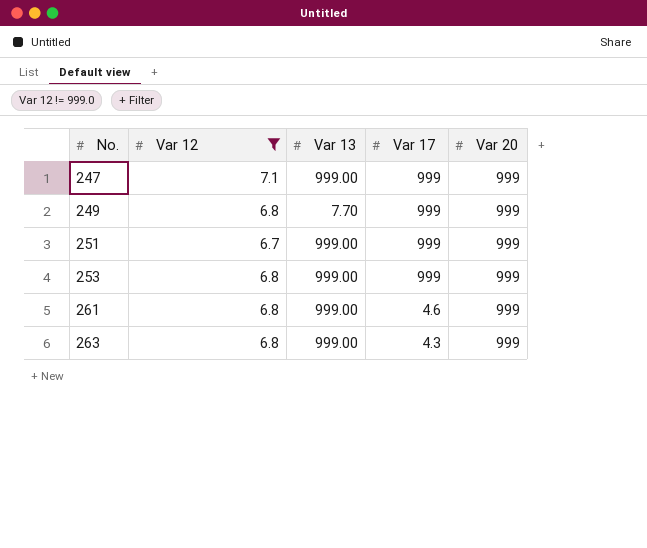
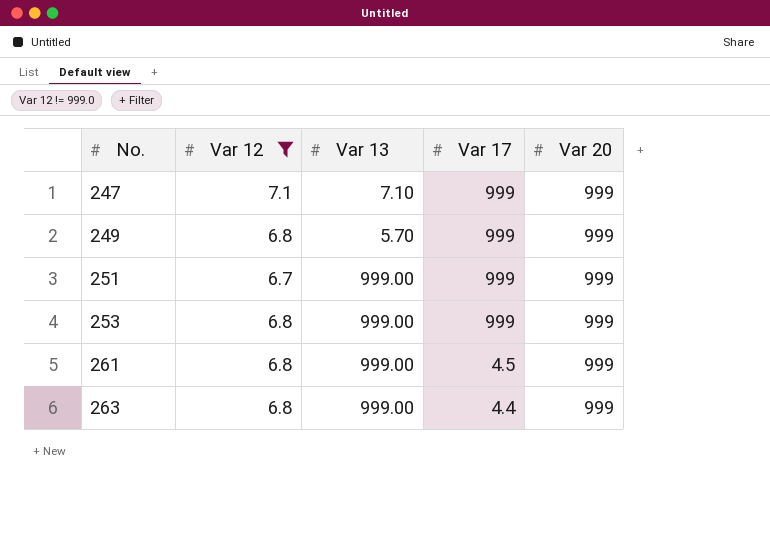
247 | Var 13: 999.00 -> 7.10
249 | Var 13: 7.70 -> 5.70
261 | Var 17: 4.6 -> 4.5
263 | Var 17: 4.3 -> 4.4

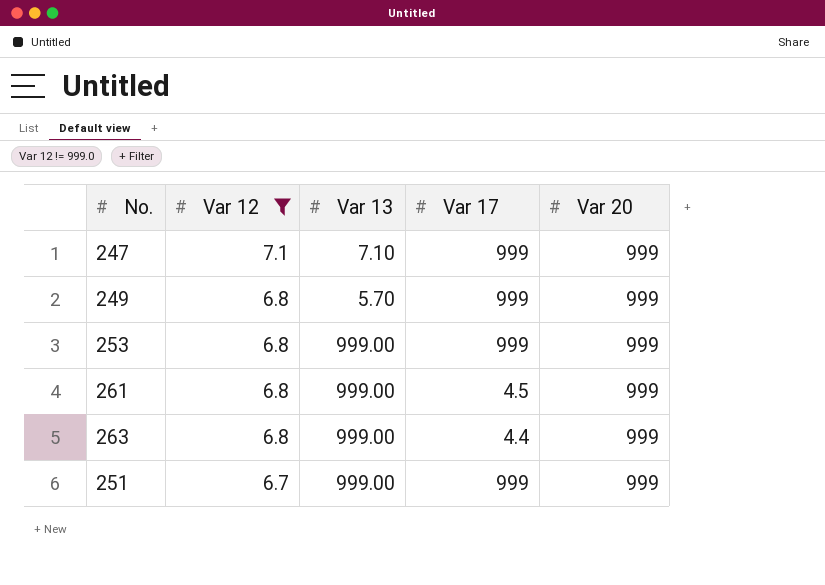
row order: No. ascending -> Var 12 descending

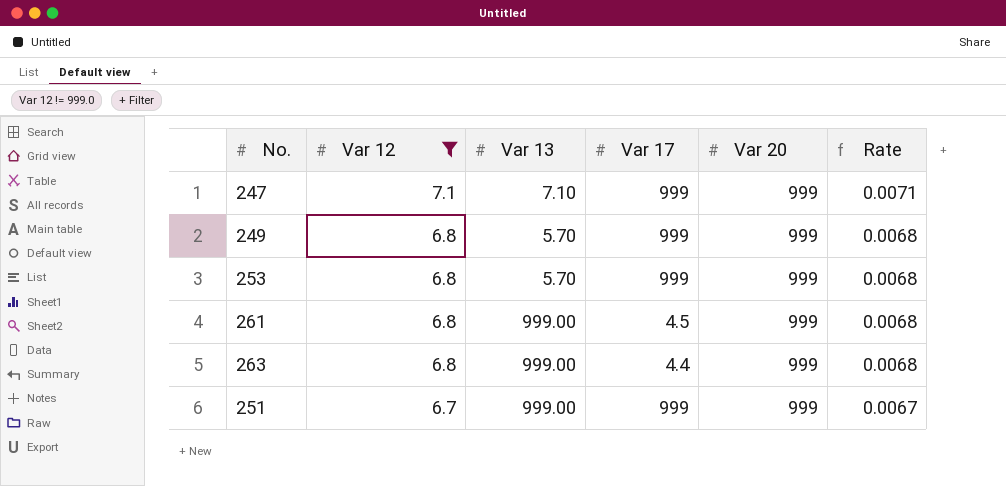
column Rate | formula: none -> [Var 12] / [Var 20]
253 | Var 13: 999.00 -> 5.70

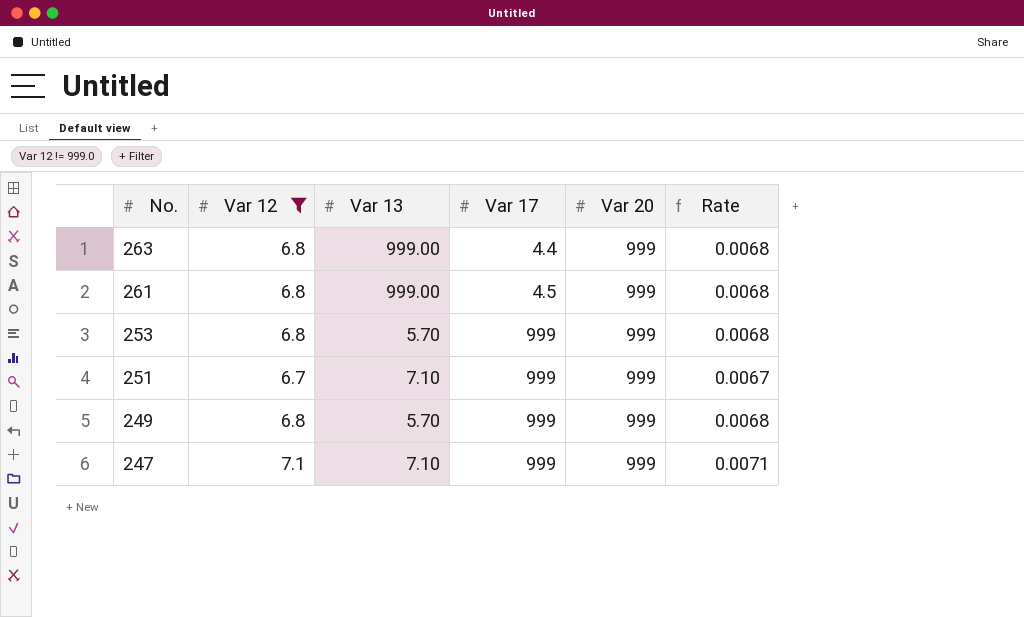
row order: Var 12 descending -> No. descending
251 | Var 13: 999.00 -> 7.10

